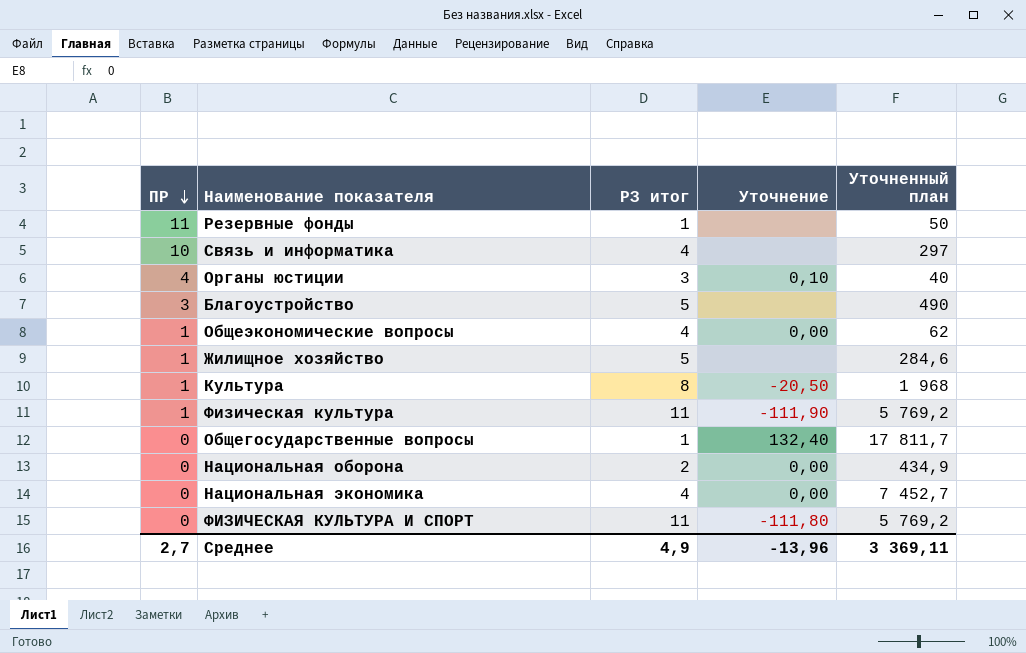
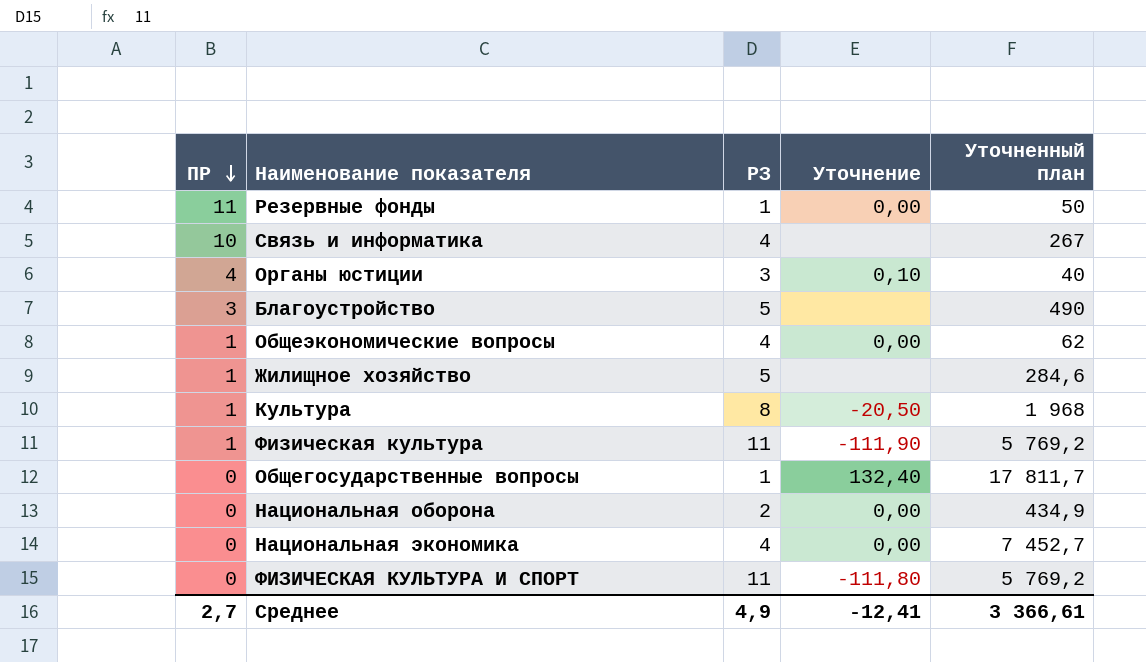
column name: РЗ итог -> РЗ
Резервные фонды | Уточнение: none -> 0,00
Связь и информатика | Уточненный план: 297 -> 267
Среднее | Уточнение: -13,96 -> -12,41
Среднее | Уточненный план: 3 369,11 -> 3 366,61

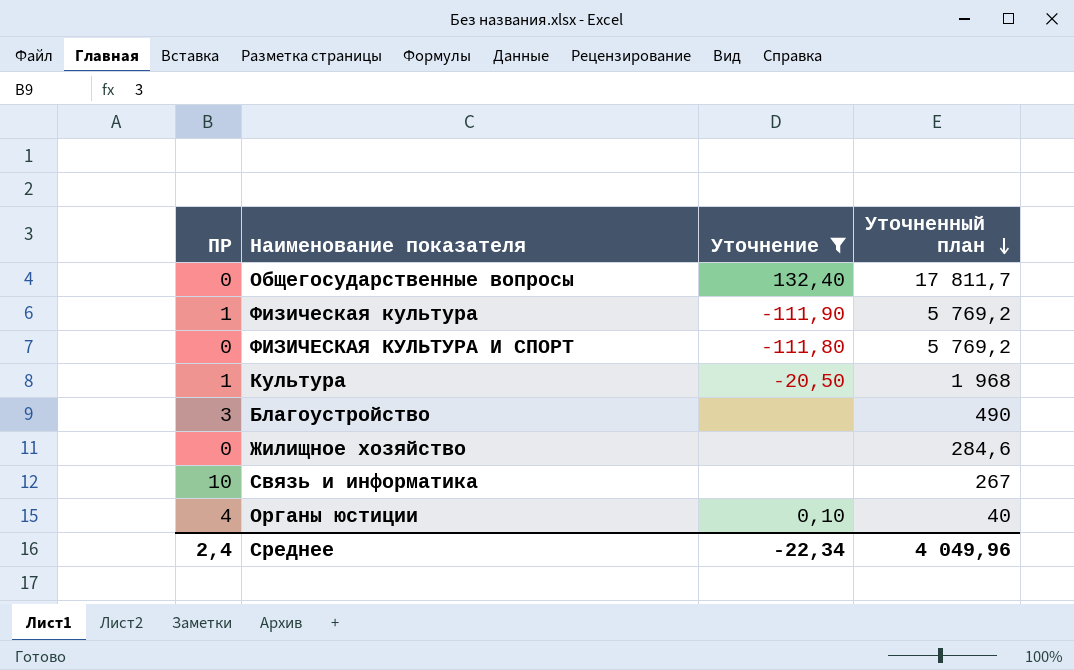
filter: none -> Уточнение != 0,00
row order: ПР descending -> Уточненный план descending
column РЗ | position: 3 -> none
Жилищное хозяйство | ПР: 1 -> 0
Среднее | ПР: 2,7 -> 2,4
Среднее | Уточнение: -12,41 -> -22,34
Среднее | Уточненный план: 3 366,61 -> 4 049,96

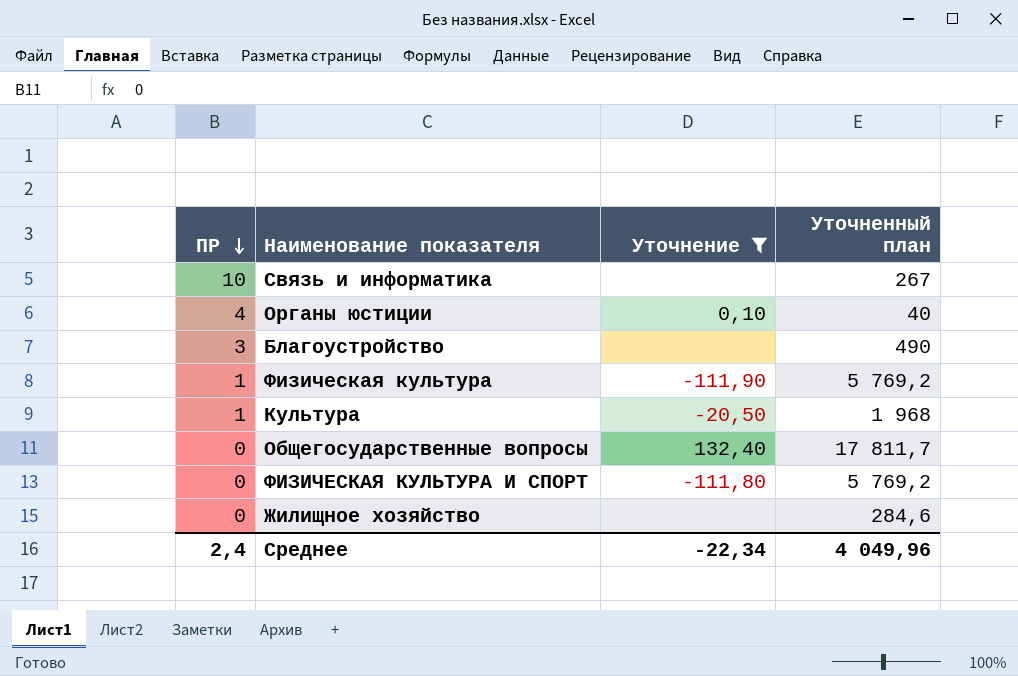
row order: Уточненный план descending -> ПР descending

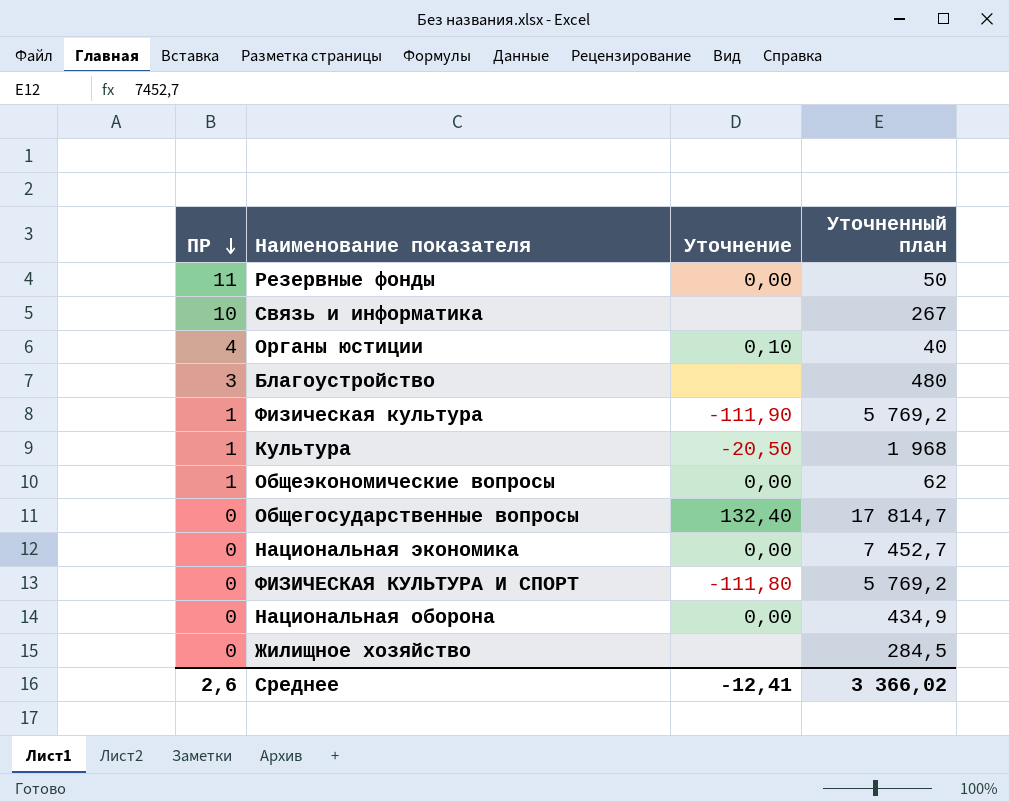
filter: Уточнение != 0,00 -> none
Благоустройство | Уточненный план: 490 -> 480
Общегосударственные вопросы | Уточненный план: 17 811,7 -> 17 814,7
Жилищное хозяйство | Уточненный план: 284,6 -> 284,5
Среднее | ПР: 2,4 -> 2,6
Среднее | Уточнение: -22,34 -> -12,41
Среднее | Уточненный план: 4 049,96 -> 3 366,02

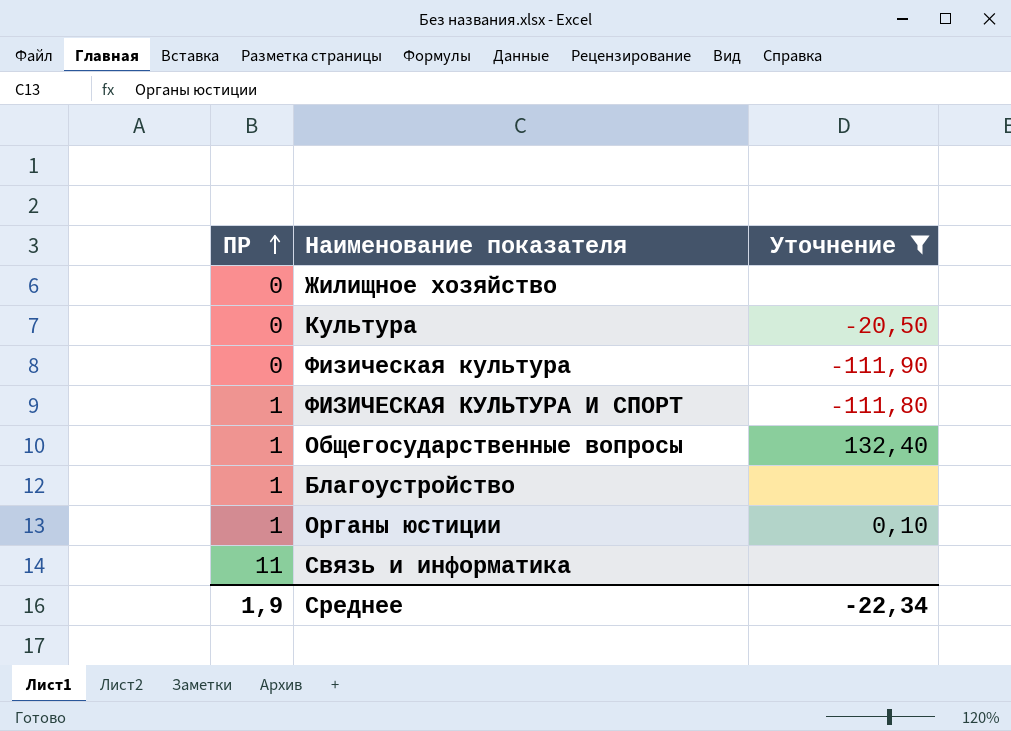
filter: none -> Уточнение != 0,00
row order: ПР descending -> ПР ascending
column Уточненный план | position: 4 -> none
Культура | ПР: 1 -> 0
Физическая культура | ПР: 1 -> 0
ФИЗИЧЕСКАЯ КУЛЬТУРА И СПОРТ | ПР: 0 -> 1
Общегосударственные вопросы | ПР: 0 -> 1
Благоустройство | ПР: 3 -> 1
Органы юстиции | ПР: 4 -> 1
Связь и информатика | ПР: 10 -> 11
Среднее | ПР: 2,6 -> 1,9
Среднее | Уточнение: -12,41 -> -22,34

